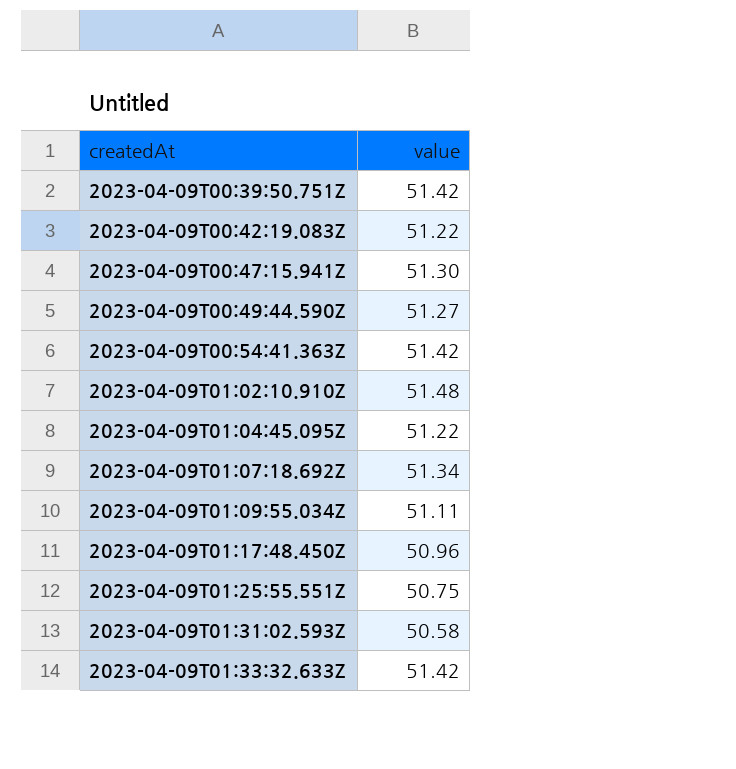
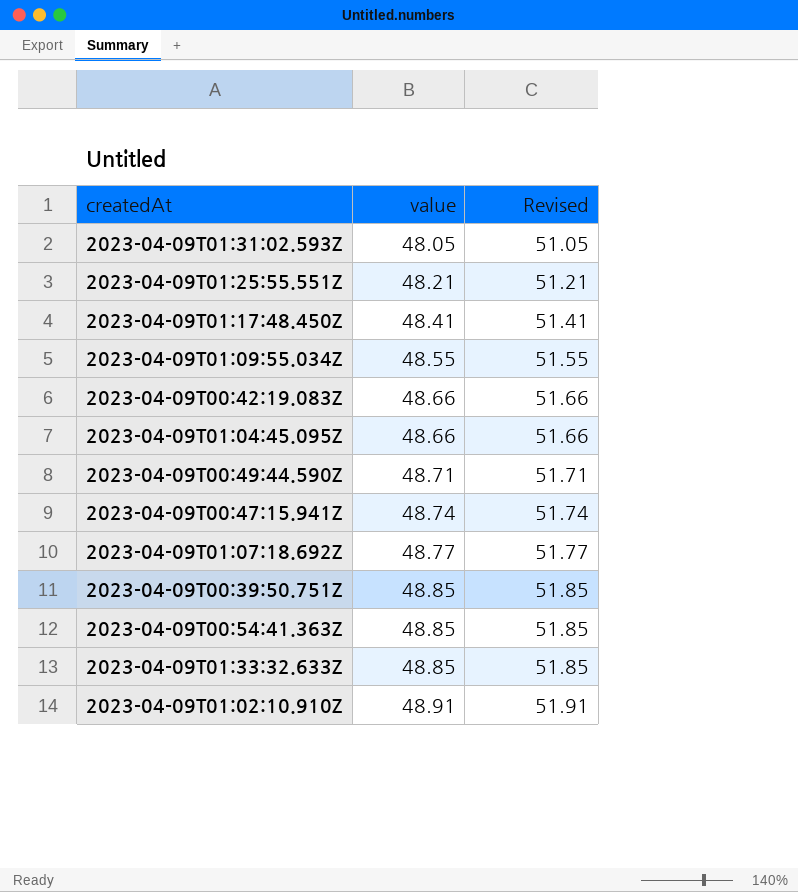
row order: createdAt ascending -> value ascending
column Revised | formula: none -> [value] + 3
2023-04-09T01:31:02.593Z | value: 50.58 -> 48.05
2023-04-09T01:25:55.551Z | value: 50.75 -> 48.21
2023-04-09T01:17:48.450Z | value: 50.96 -> 48.41
2023-04-09T01:09:55.034Z | value: 51.11 -> 48.55
2023-04-09T00:42:19.083Z | value: 51.22 -> 48.66
2023-04-09T01:04:45.095Z | value: 51.22 -> 48.66
2023-04-09T00:49:44.590Z | value: 51.27 -> 48.71
2023-04-09T00:47:15.941Z | value: 51.30 -> 48.74
2023-04-09T01:07:18.692Z | value: 51.34 -> 48.77
2023-04-09T00:39:50.751Z | value: 51.42 -> 48.85
2023-04-09T00:54:41.363Z | value: 51.42 -> 48.85
2023-04-09T01:33:32.633Z | value: 51.42 -> 48.85
2023-04-09T01:02:10.910Z | value: 51.48 -> 48.91

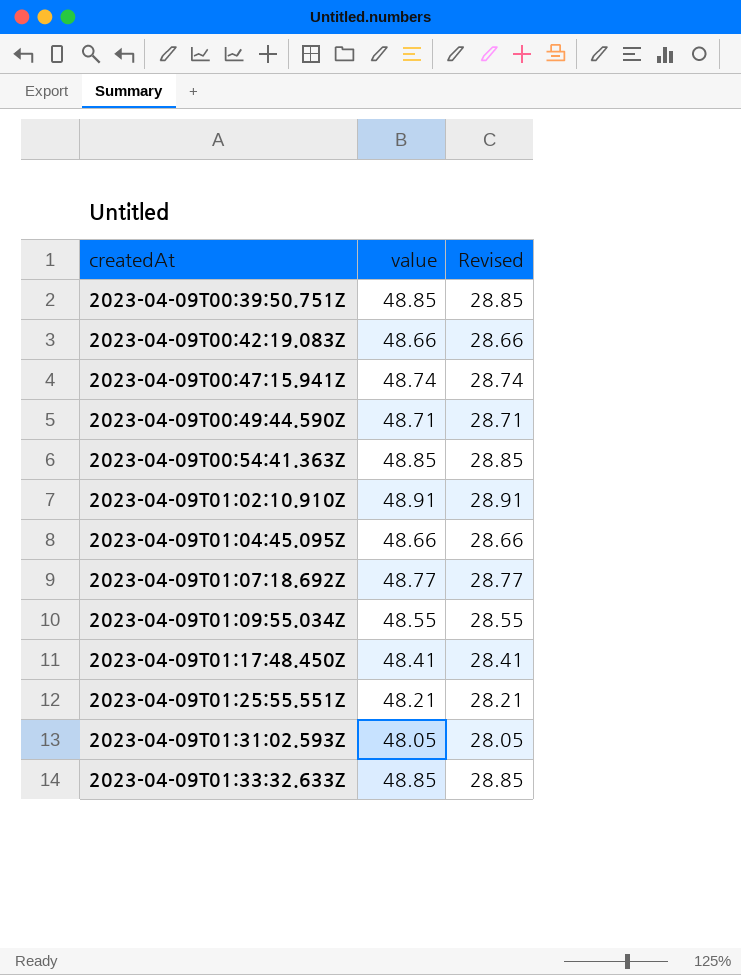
row order: value ascending -> createdAt ascending
column Revised | formula: [value] + 3 -> [value] - 20

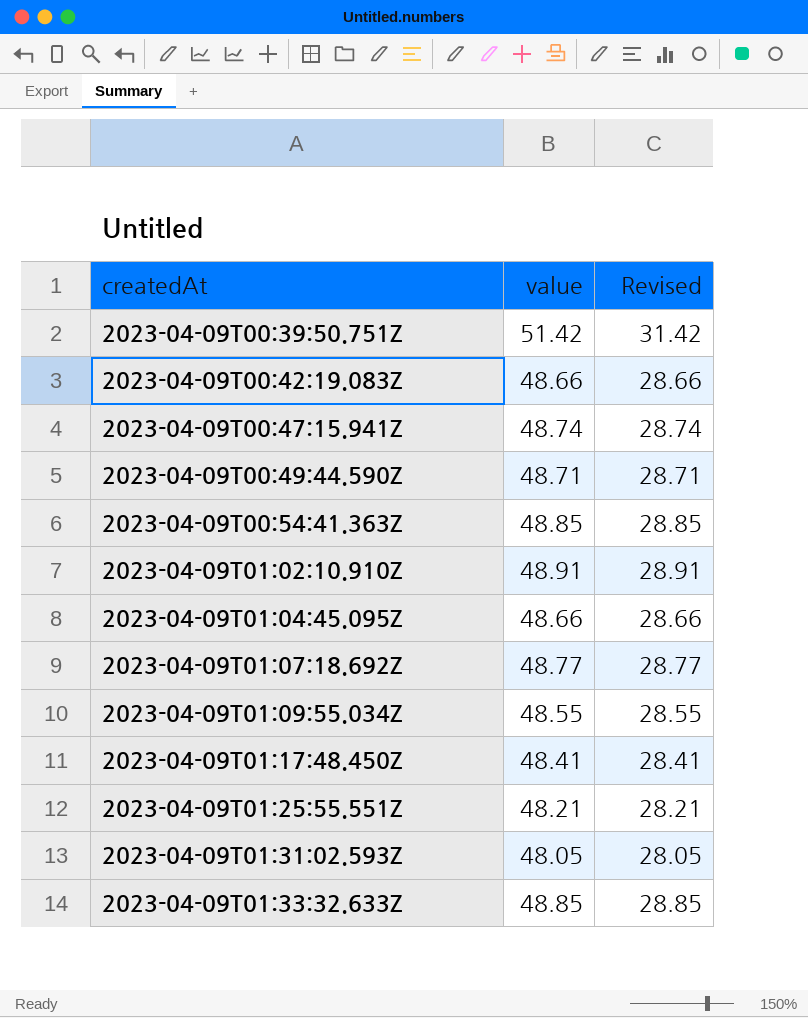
2023-04-09T00:39:50.751Z | value: 48.85 -> 51.42
2023-04-09T00:39:50.751Z | Revised: 28.85 -> 31.42

